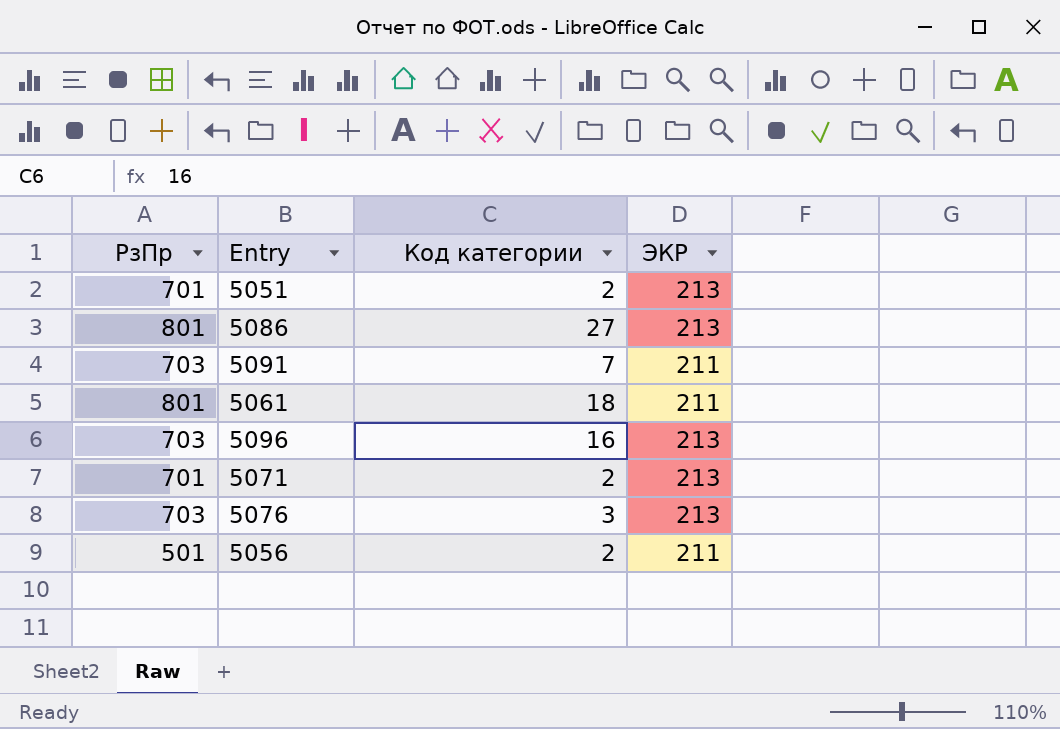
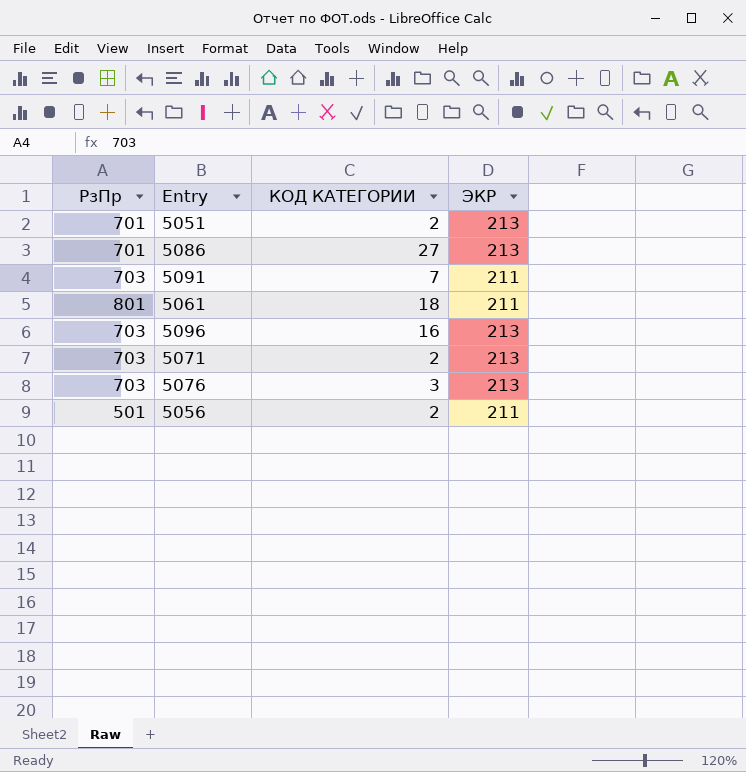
column name: Код категории -> КОД КАТЕГОРИИ
5086 | РзПр: 801 -> 701
5071 | РзПр: 701 -> 703

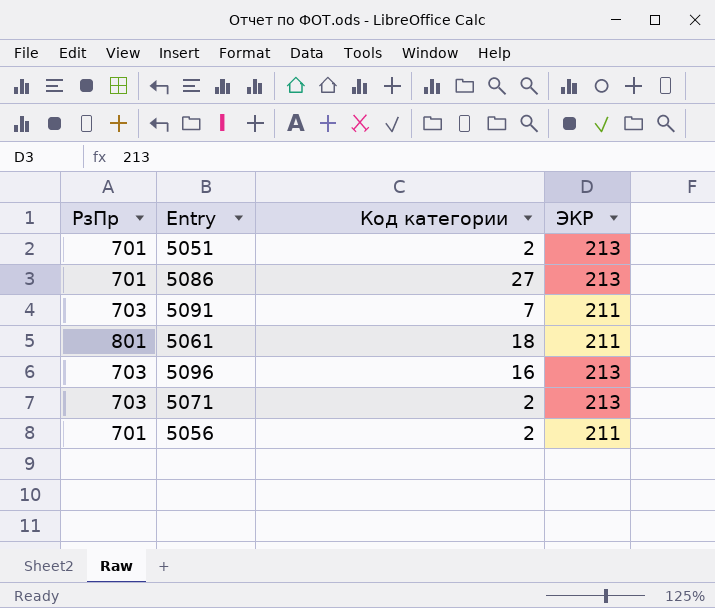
column name: КОД КАТЕГОРИИ -> Код категории
row 5076: 703 | 3 | 213 -> none
5056 | РзПр: 501 -> 701

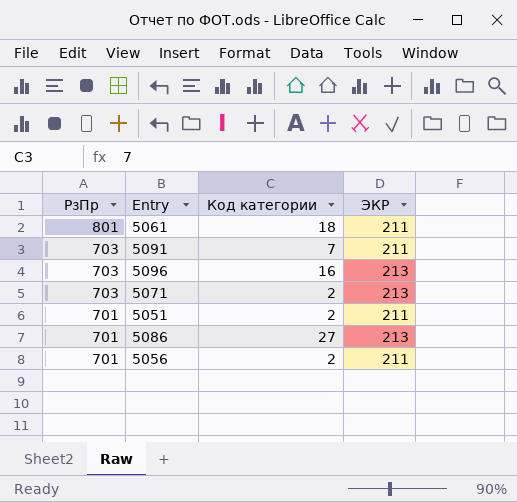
row order: none -> РзПр descending
5051 | ЭКР: 213 -> 211

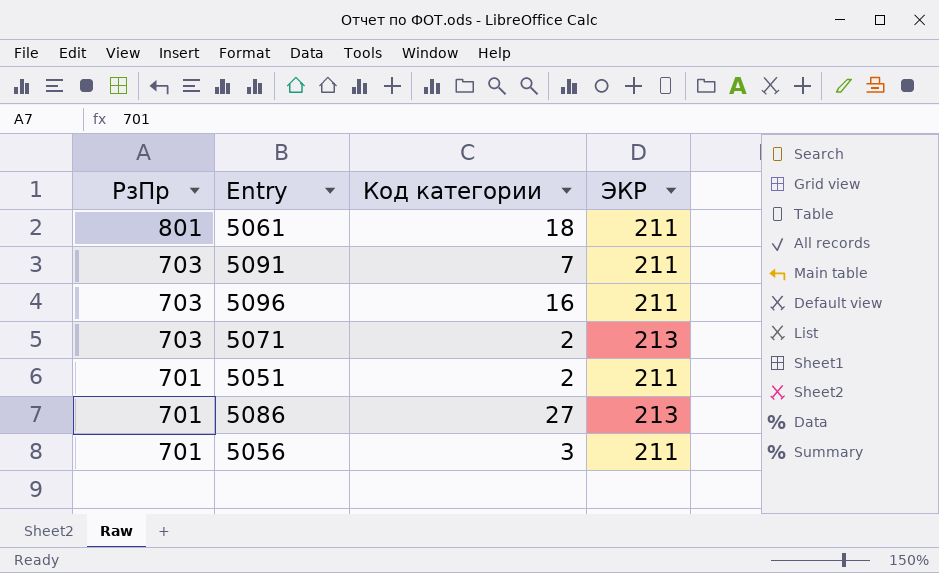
5096 | ЭКР: 213 -> 211
5056 | Код категории: 2 -> 3

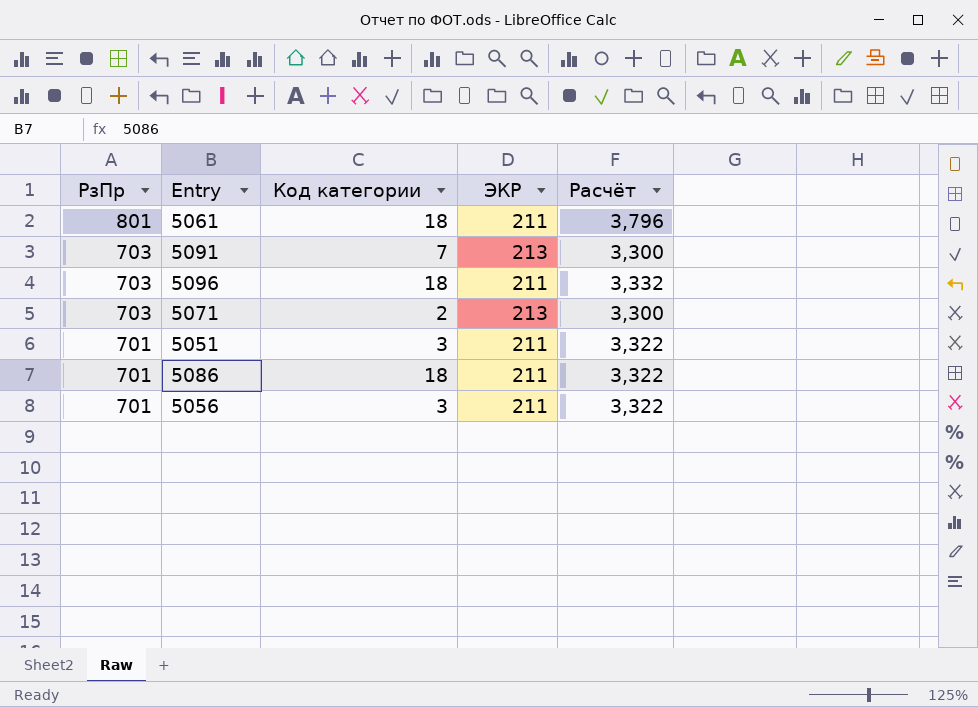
column Расчёт | formula: none -> [РзПр] / [ЭКР]
5091 | ЭКР: 211 -> 213
5096 | Код категории: 16 -> 18
5051 | Код категории: 2 -> 3
5086 | Код категории: 27 -> 18
5086 | ЭКР: 213 -> 211

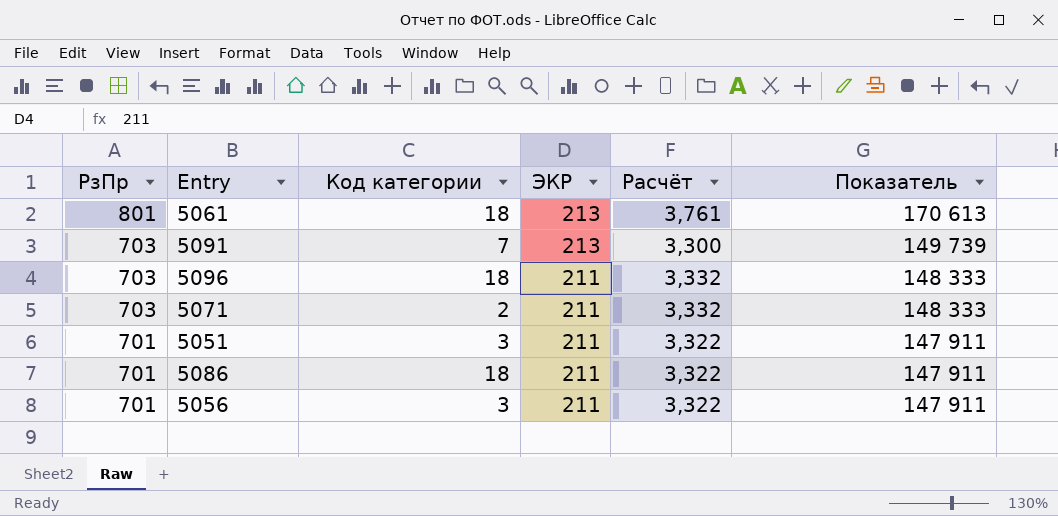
column Показатель | formula: none -> [РзПр] * [ЭКР]
5061 | ЭКР: 211 -> 213
5061 | Расчёт: 3,796 -> 3,761
5071 | ЭКР: 213 -> 211
5071 | Расчёт: 3,300 -> 3,332

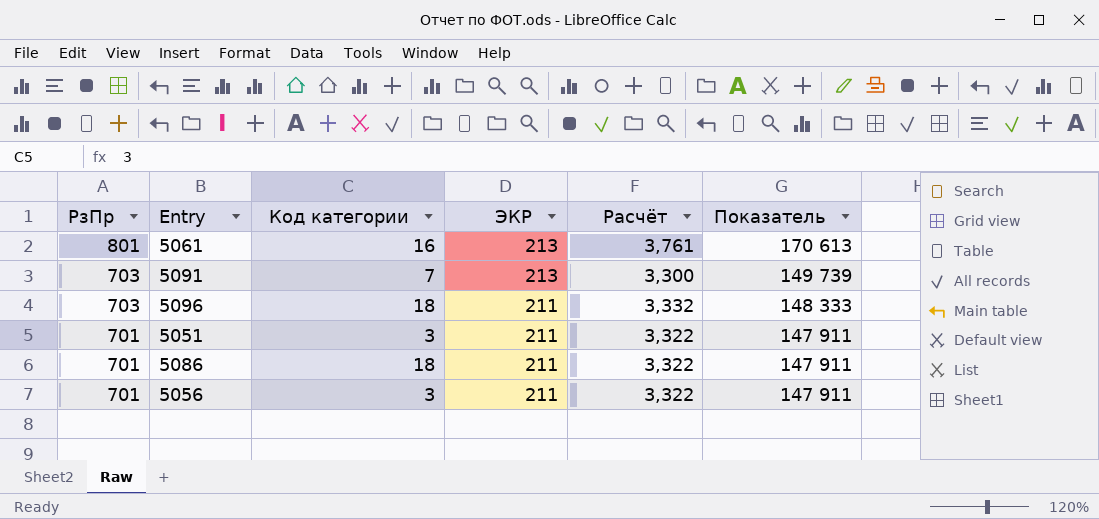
row 5071: 703 | 2 | 211 | 3,332 | 148 333 -> none
5061 | Код категории: 18 -> 16

